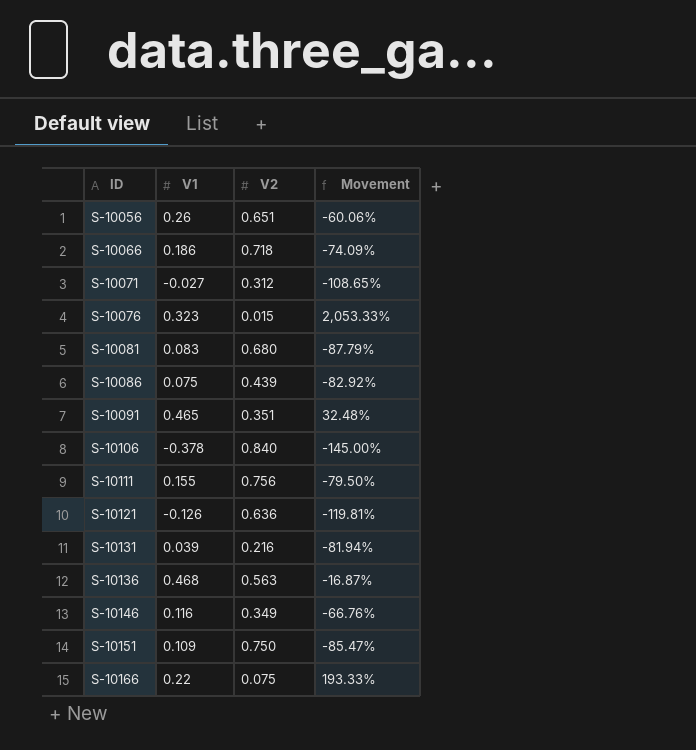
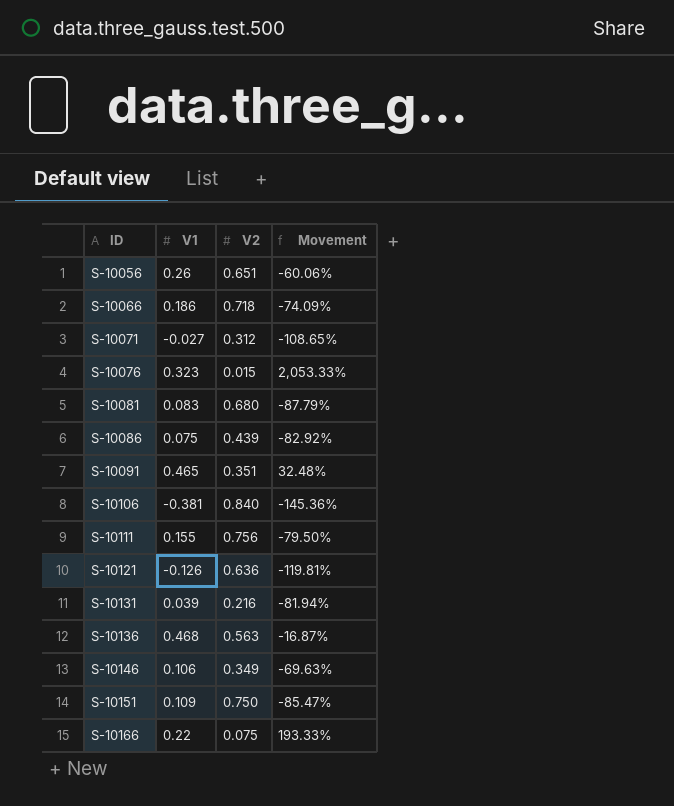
S-10106 | V1: -0.378 -> -0.381
S-10106 | Movement: -145.00% -> -145.36%
S-10146 | V1: 0.116 -> 0.106
S-10146 | Movement: -66.76% -> -69.63%

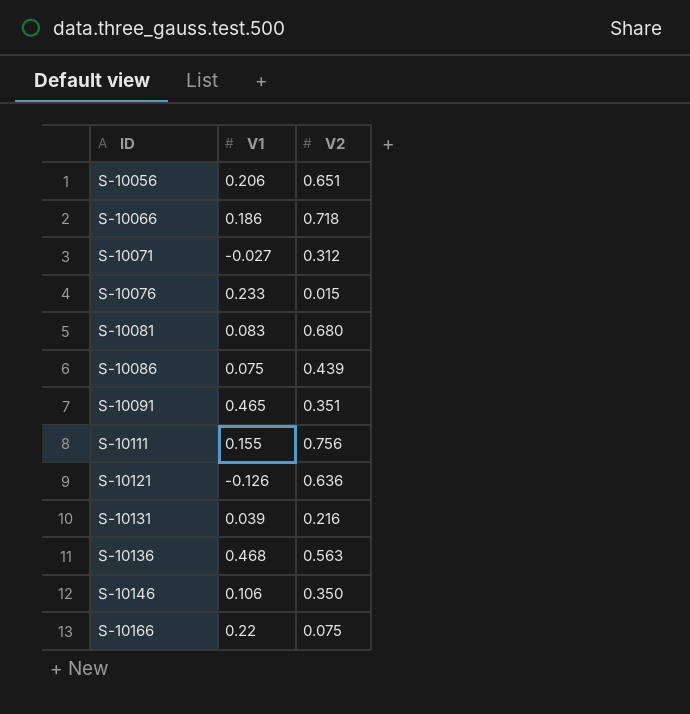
column Movement | formula: ([V1] - [V2]) / [V2] -> none
row S-10106: -0.381 | 0.840 | -145.36% -> none
row S-10151: 0.109 | 0.750 | -85.47% -> none
S-10056 | V1: 0.26 -> 0.206
S-10076 | V1: 0.323 -> 0.233
S-10146 | V2: 0.349 -> 0.350

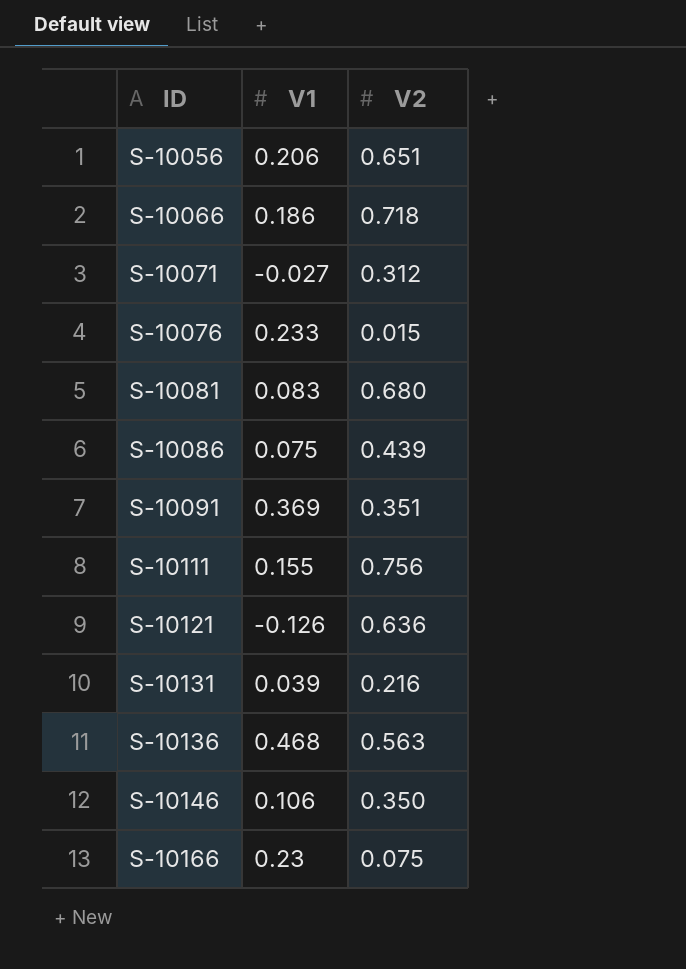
S-10091 | V1: 0.465 -> 0.369
S-10166 | V1: 0.22 -> 0.23

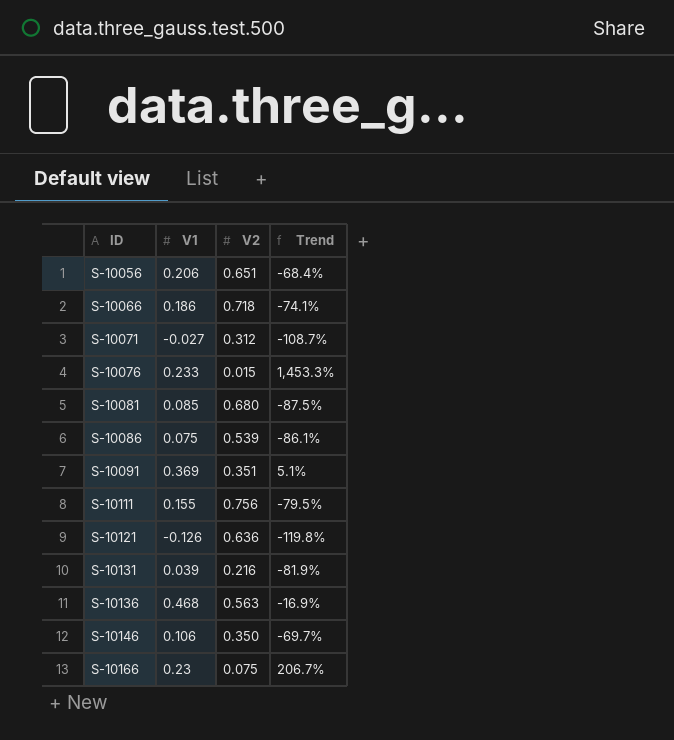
column Trend | formula: none -> ([V1] - [V2]) / [V2]
S-10081 | V1: 0.083 -> 0.085
S-10086 | V2: 0.439 -> 0.539

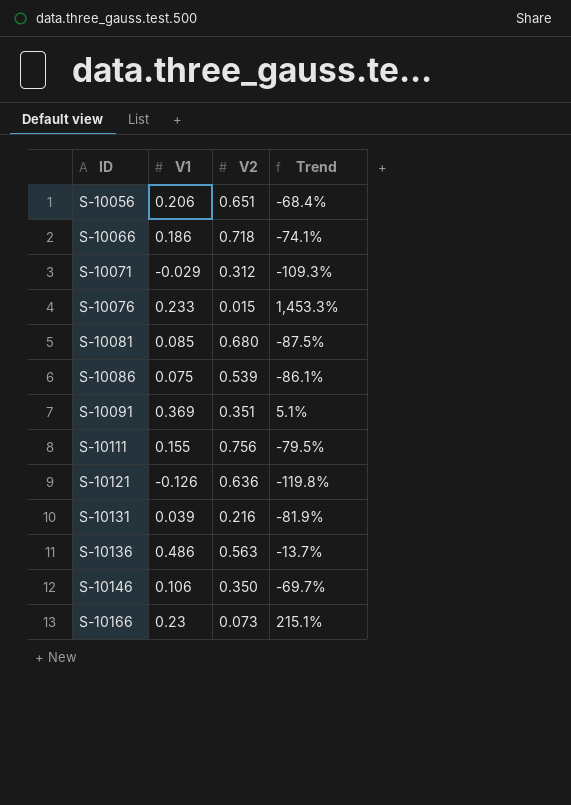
S-10071 | V1: -0.027 -> -0.029
S-10071 | Trend: -108.7% -> -109.3%
S-10136 | V1: 0.468 -> 0.486
S-10136 | Trend: -16.9% -> -13.7%
S-10166 | V2: 0.075 -> 0.073
S-10166 | Trend: 206.7% -> 215.1%

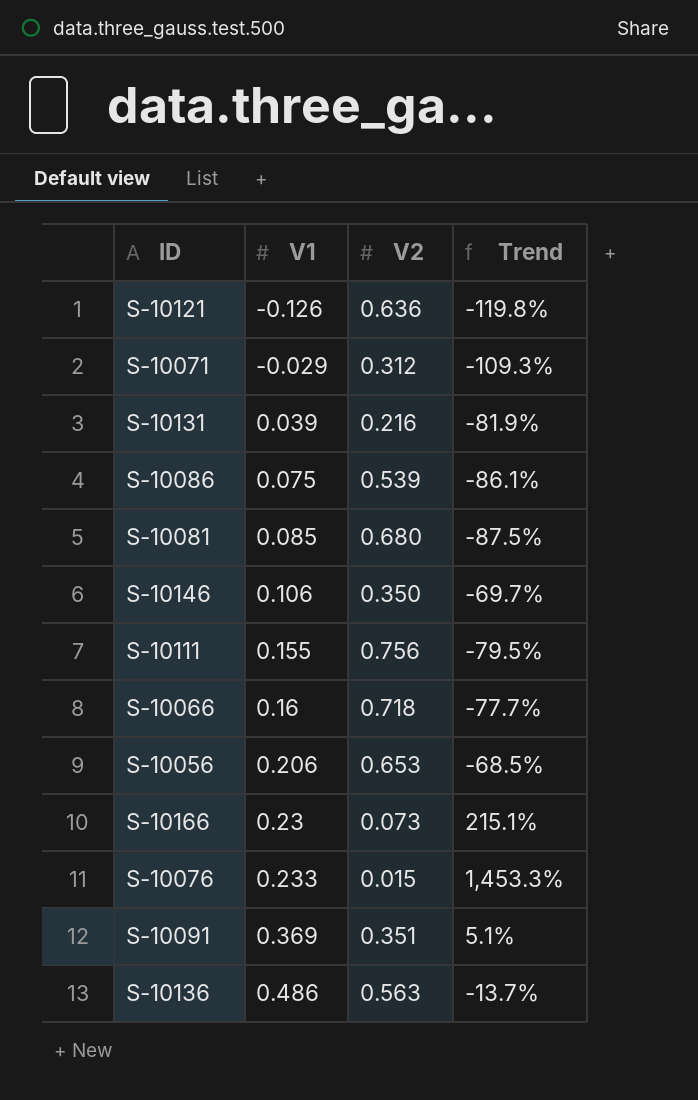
row order: ID ascending -> V1 ascending
S-10066 | V1: 0.186 -> 0.16
S-10066 | Trend: -74.1% -> -77.7%
S-10056 | V2: 0.651 -> 0.653
S-10056 | Trend: -68.4% -> -68.5%

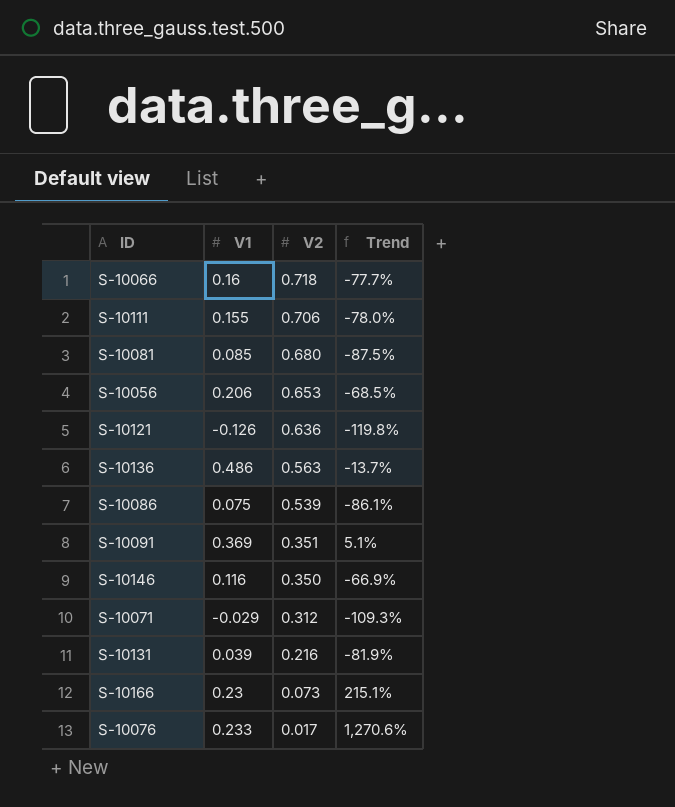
row order: V1 ascending -> V2 descending
S-10111 | V2: 0.756 -> 0.706
S-10111 | Trend: -79.5% -> -78.0%
S-10146 | V1: 0.106 -> 0.116
S-10146 | Trend: -69.7% -> -66.9%
S-10076 | V2: 0.015 -> 0.017
S-10076 | Trend: 1,453.3% -> 1,270.6%

